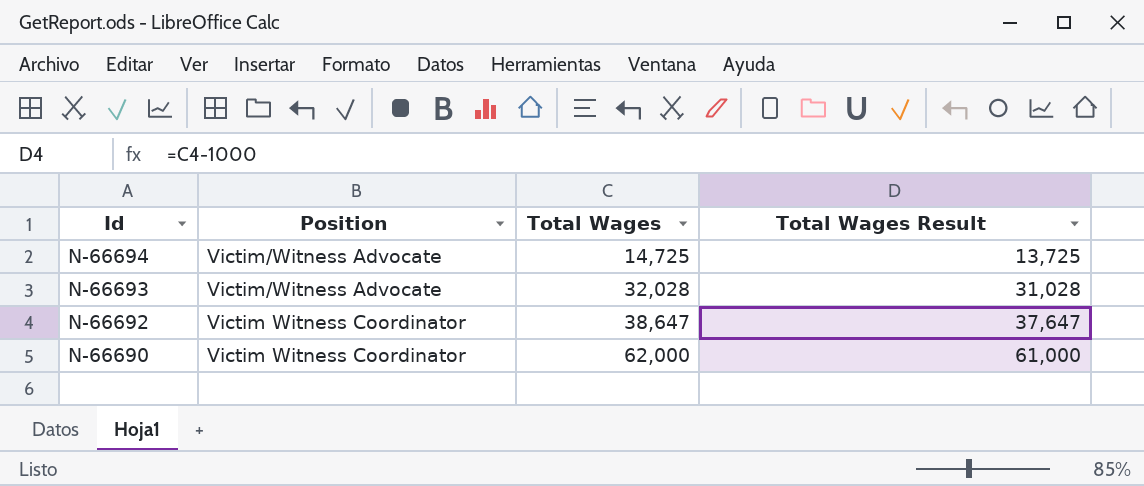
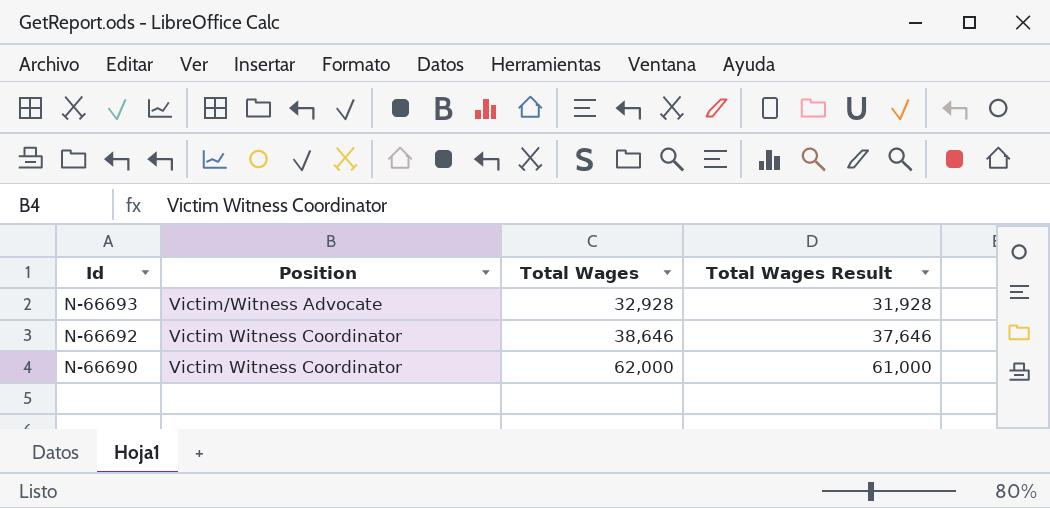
row N-66694: Victim/Witness Advocate | 14,725 | 13,725 -> none
N-66693 | Total Wages: 32,028 -> 32,928
N-66693 | Total Wages Result: 31,028 -> 31,928
N-66692 | Total Wages: 38,647 -> 38,646
N-66692 | Total Wages Result: 37,647 -> 37,646

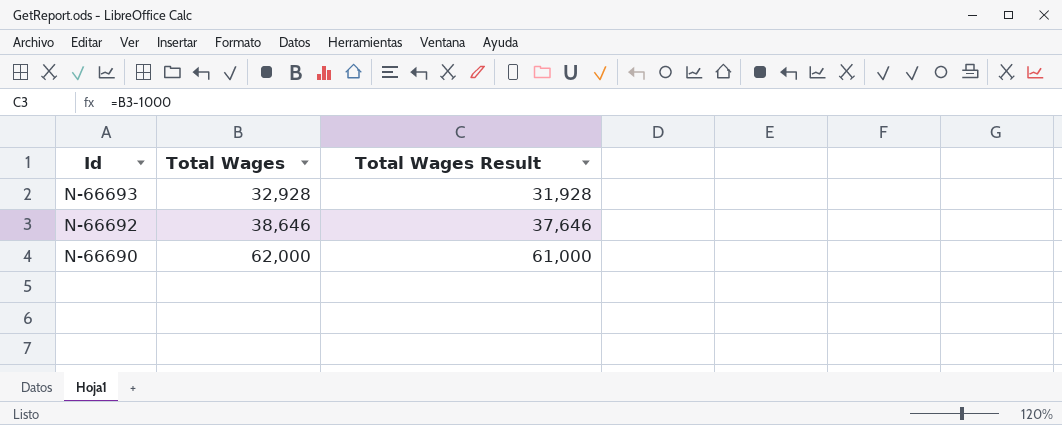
column Position | position: 2 -> none

